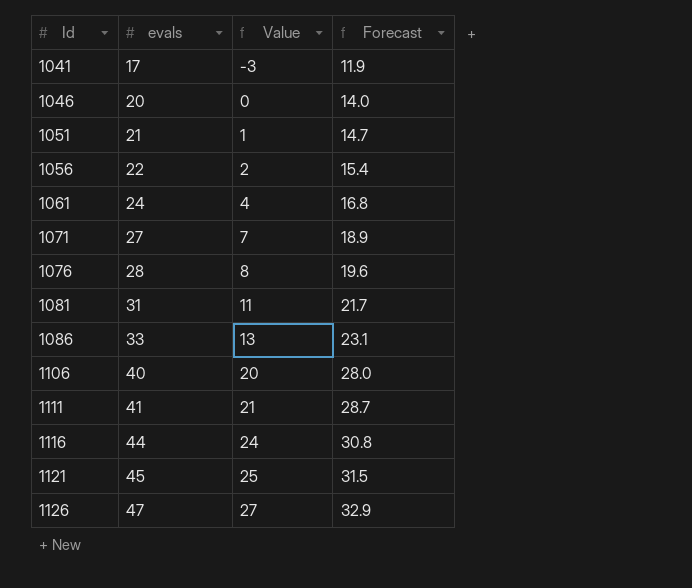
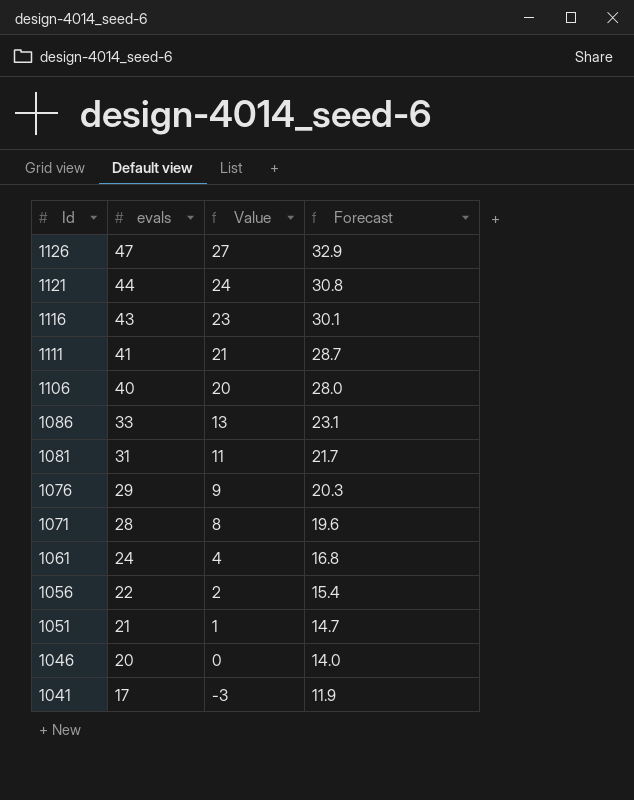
row order: Id ascending -> Id descending
1121 | evals: 45 -> 44
1121 | Value: 25 -> 24
1121 | Forecast: 31.5 -> 30.8
1116 | evals: 44 -> 43
1116 | Value: 24 -> 23
1116 | Forecast: 30.8 -> 30.1
1076 | evals: 28 -> 29
1076 | Value: 8 -> 9
1076 | Forecast: 19.6 -> 20.3
1071 | evals: 27 -> 28
1071 | Value: 7 -> 8
1071 | Forecast: 18.9 -> 19.6

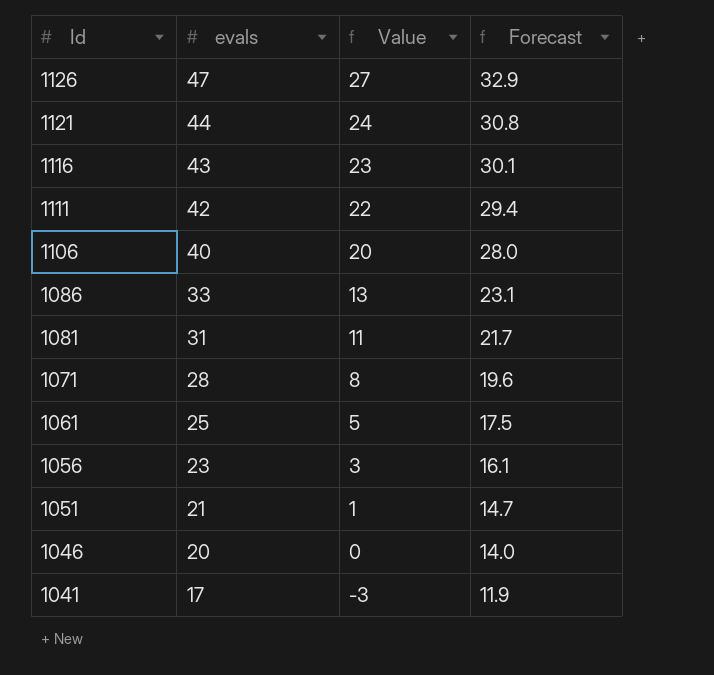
row 1076: 29 | 9 | 20.3 -> none
1111 | evals: 41 -> 42
1111 | Value: 21 -> 22
1111 | Forecast: 28.7 -> 29.4
1061 | evals: 24 -> 25
1061 | Value: 4 -> 5
1061 | Forecast: 16.8 -> 17.5
1056 | evals: 22 -> 23
1056 | Value: 2 -> 3
1056 | Forecast: 15.4 -> 16.1

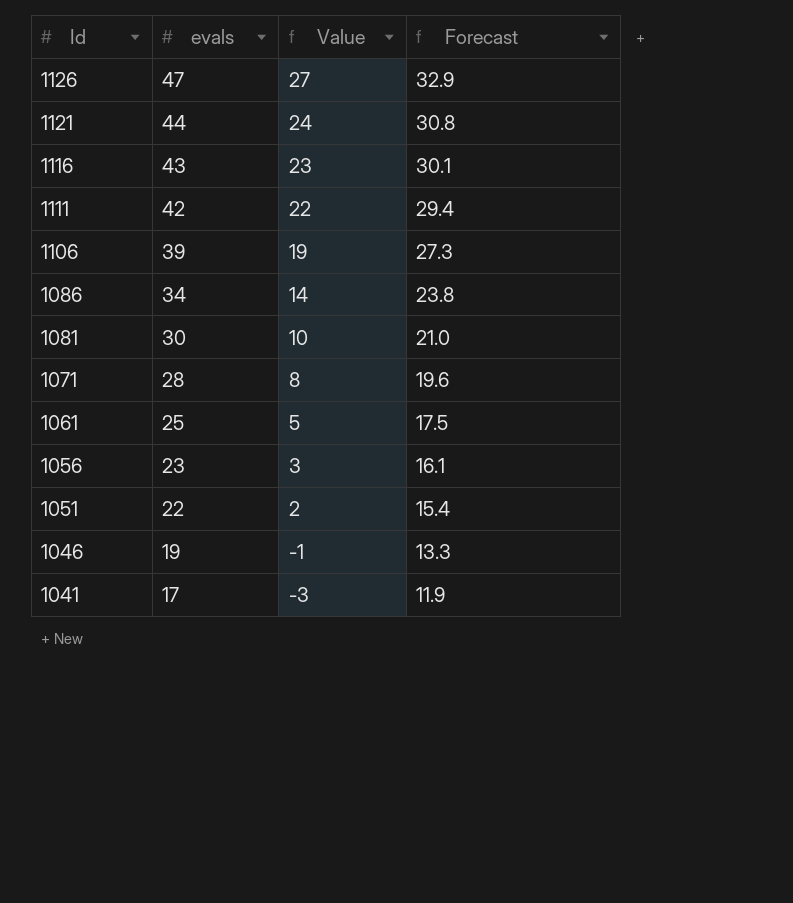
1106 | evals: 40 -> 39
1106 | Value: 20 -> 19
1106 | Forecast: 28.0 -> 27.3
1086 | evals: 33 -> 34
1086 | Value: 13 -> 14
1086 | Forecast: 23.1 -> 23.8
1081 | evals: 31 -> 30
1081 | Value: 11 -> 10
1081 | Forecast: 21.7 -> 21.0
1051 | evals: 21 -> 22
1051 | Value: 1 -> 2
1051 | Forecast: 14.7 -> 15.4
1046 | evals: 20 -> 19
1046 | Value: 0 -> -1
1046 | Forecast: 14.0 -> 13.3

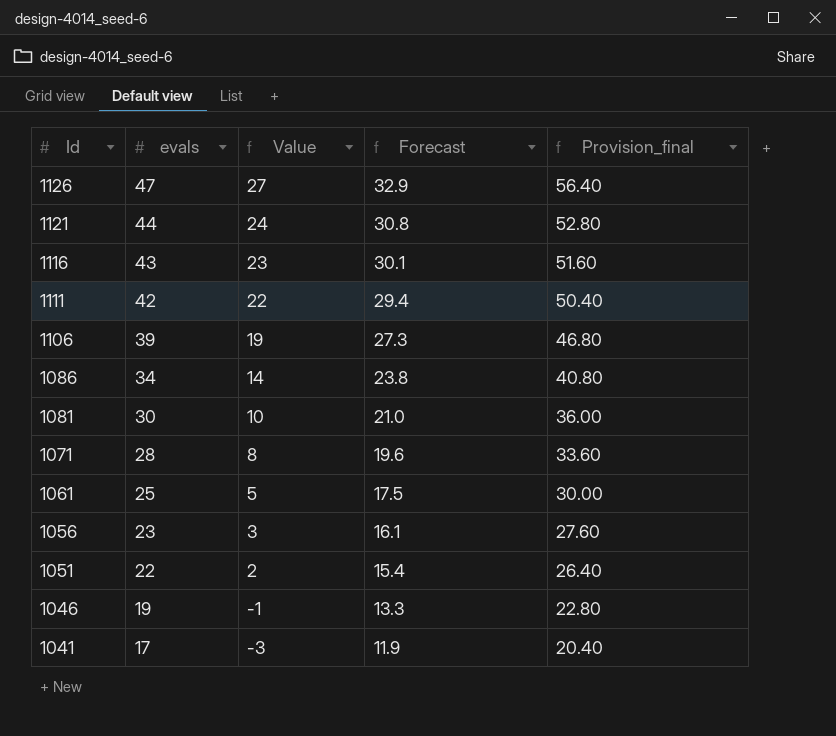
column Provision_final | formula: none -> [evals] * 1.2

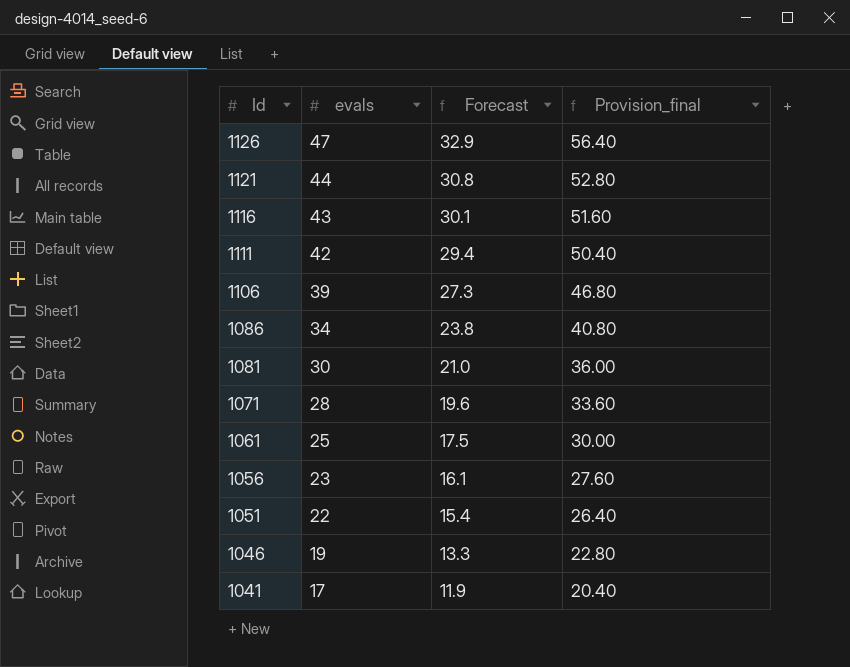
column Value | formula: [evals] - 20 -> none

